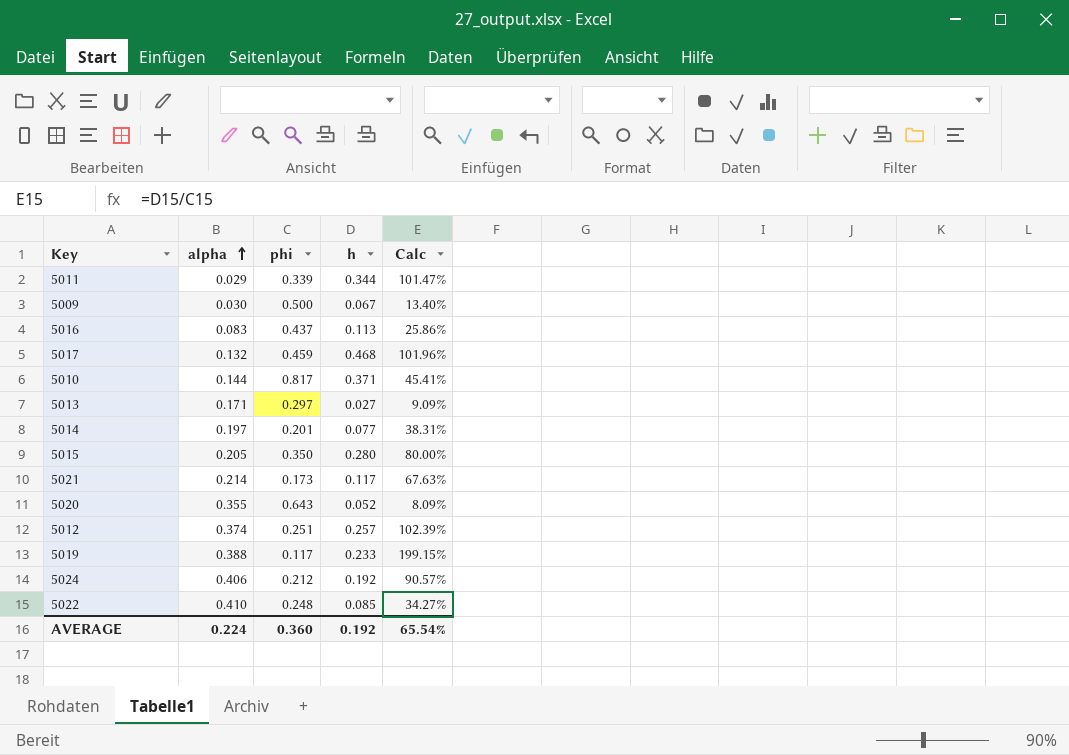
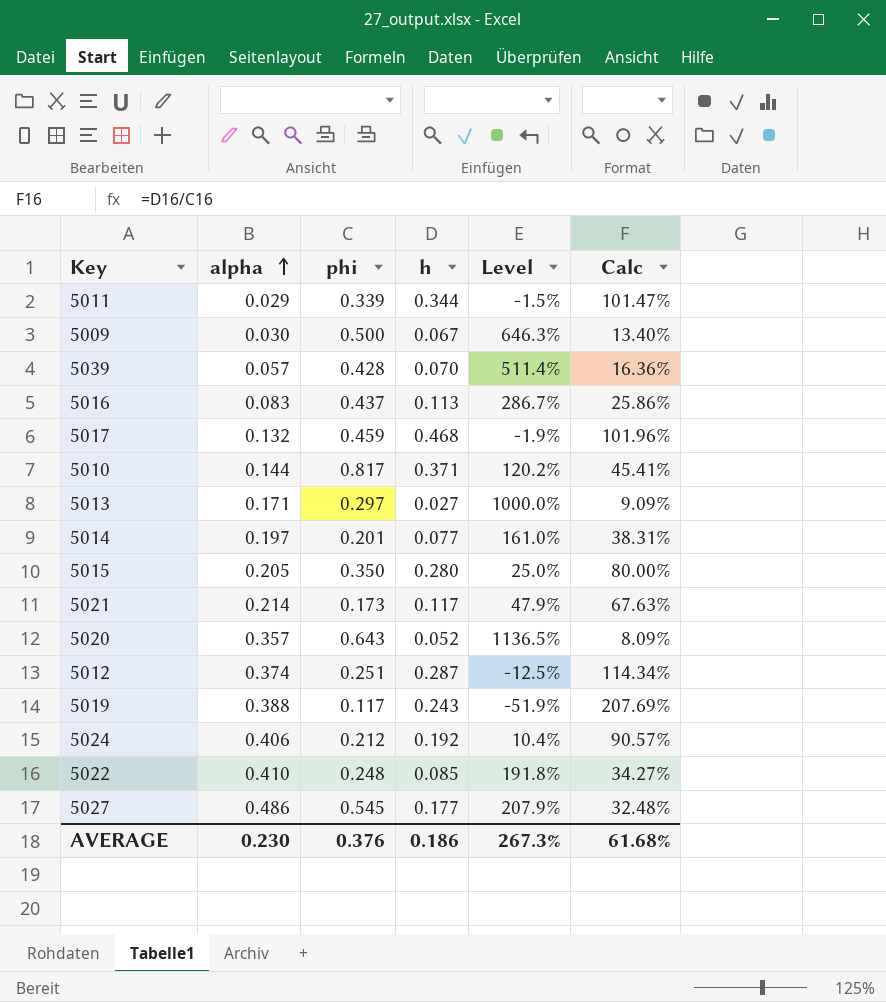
column Level | formula: none -> ([phi] - [h]) / [h]
row 5039: none -> 0.057 | 0.428 | 0.070 | 511.4% | 16.36%
5020 | alpha: 0.355 -> 0.357
5012 | h: 0.257 -> 0.287
5012 | Calc: 102.39% -> 114.34%
5019 | h: 0.233 -> 0.243
5019 | Calc: 199.15% -> 207.69%
row 5027: none -> 0.486 | 0.545 | 0.177 | 207.9% | 32.48%
AVERAGE | alpha: 0.224 -> 0.230
AVERAGE | phi: 0.360 -> 0.376
AVERAGE | h: 0.192 -> 0.186
AVERAGE | Calc: 65.54% -> 61.68%

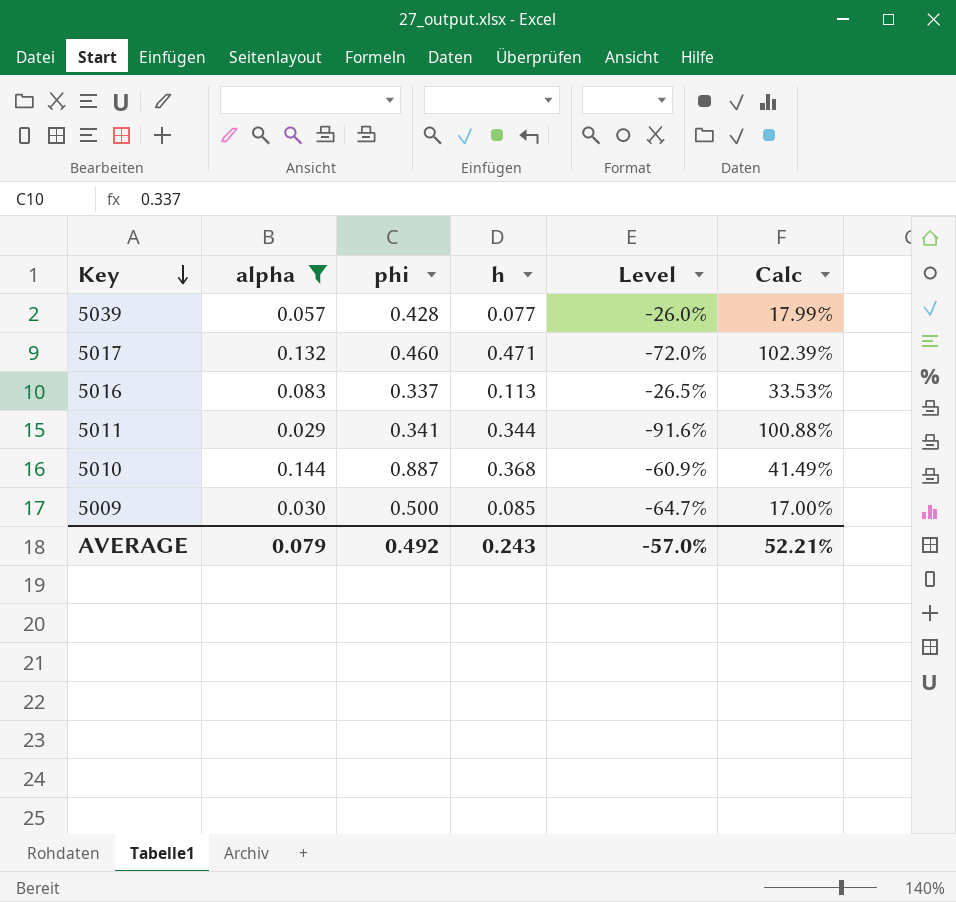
filter: none -> alpha <= 0.144
row order: alpha ascending -> Key descending
column Level | formula: ([phi] - [h]) / [h] -> ([alpha] - [h]) / [h]
5039 | h: 0.070 -> 0.077
5039 | Calc: 16.36% -> 17.99%
5017 | phi: 0.459 -> 0.460
5017 | h: 0.468 -> 0.471
5017 | Calc: 101.96% -> 102.39%
5016 | phi: 0.437 -> 0.337
5016 | Calc: 25.86% -> 33.53%
5011 | phi: 0.339 -> 0.341
5011 | Calc: 101.47% -> 100.88%
5010 | phi: 0.817 -> 0.887
5010 | h: 0.371 -> 0.368
5010 | Calc: 45.41% -> 41.49%
5009 | h: 0.067 -> 0.085
5009 | Calc: 13.40% -> 17.00%
AVERAGE | alpha: 0.230 -> 0.079
AVERAGE | phi: 0.376 -> 0.492
AVERAGE | h: 0.186 -> 0.243
AVERAGE | Level: 267.3% -> -57.0%
AVERAGE | Calc: 61.68% -> 52.21%

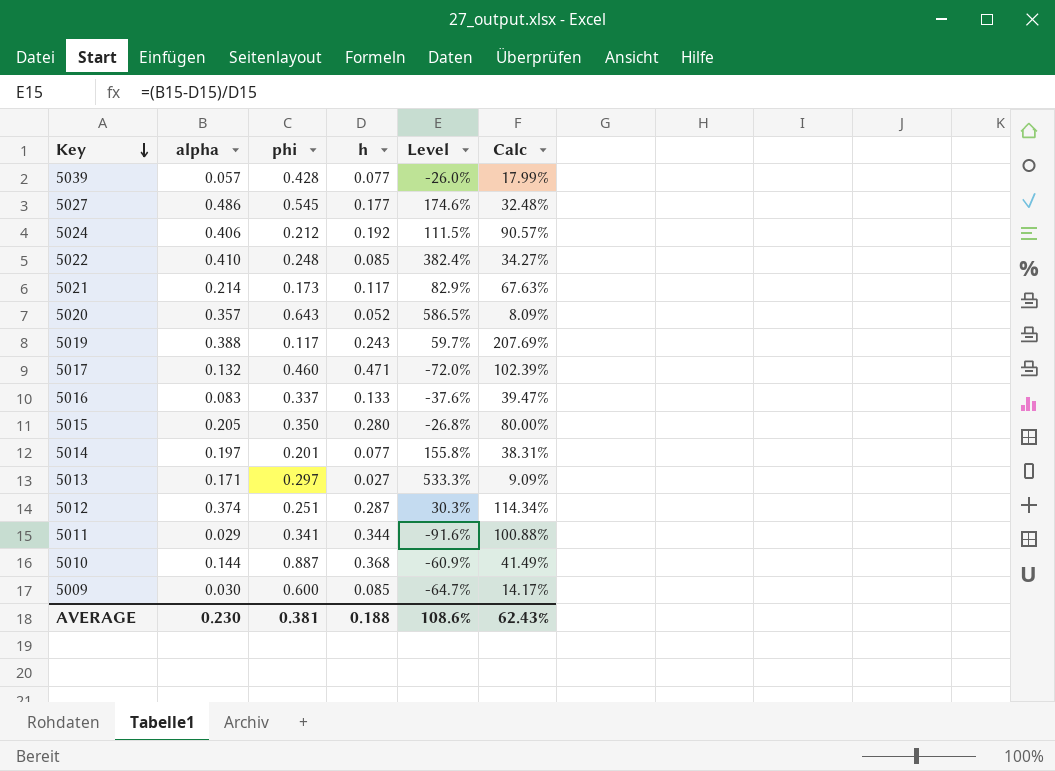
filter: alpha <= 0.144 -> none
5016 | h: 0.113 -> 0.133
5016 | Level: -26.5% -> -37.6%
5016 | Calc: 33.53% -> 39.47%
5009 | phi: 0.500 -> 0.600
5009 | Calc: 17.00% -> 14.17%
AVERAGE | alpha: 0.079 -> 0.230
AVERAGE | phi: 0.492 -> 0.381
AVERAGE | h: 0.243 -> 0.188
AVERAGE | Level: -57.0% -> 108.6%
AVERAGE | Calc: 52.21% -> 62.43%

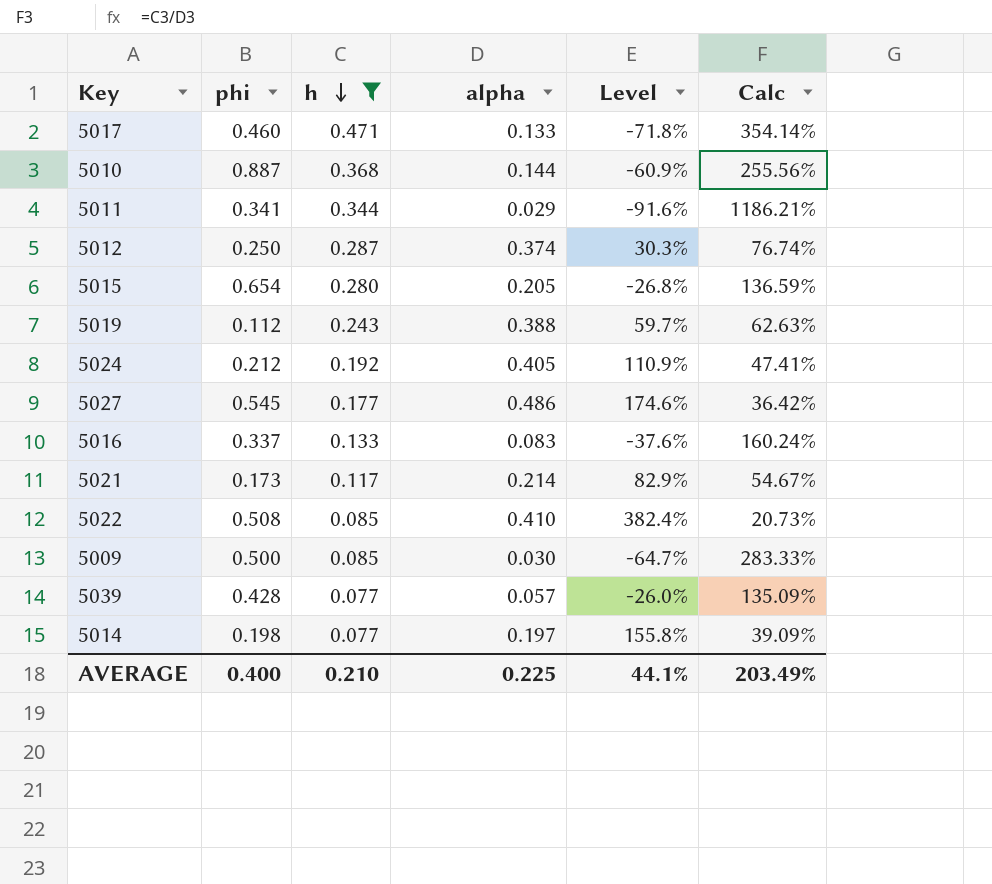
filter: none -> h >= 0.077
row order: Key descending -> h descending
column alpha | position: 2 -> 4
column Calc | formula: [h] / [phi] -> [h] / [alpha]
5017 | alpha: 0.132 -> 0.133
5017 | Level: -72.0% -> -71.8%
5012 | phi: 0.251 -> 0.250
5015 | phi: 0.350 -> 0.654
5019 | phi: 0.117 -> 0.112
5024 | alpha: 0.406 -> 0.405
5024 | Level: 111.5% -> 110.9%
5022 | phi: 0.248 -> 0.508
5009 | phi: 0.600 -> 0.500
5014 | phi: 0.201 -> 0.198
AVERAGE | phi: 0.381 -> 0.400
AVERAGE | h: 0.188 -> 0.210
AVERAGE | alpha: 0.230 -> 0.225
AVERAGE | Level: 108.6% -> 44.1%
AVERAGE | Calc: 62.43% -> 203.49%

